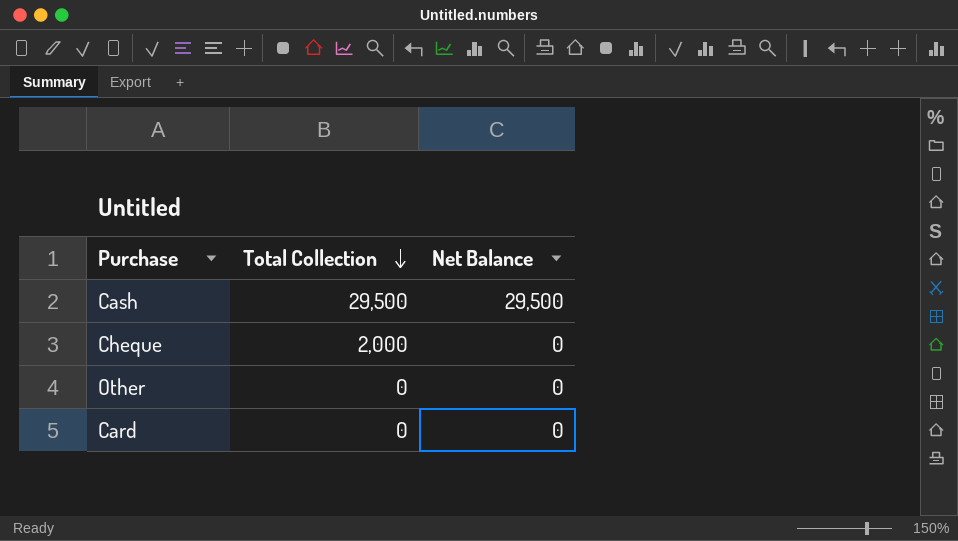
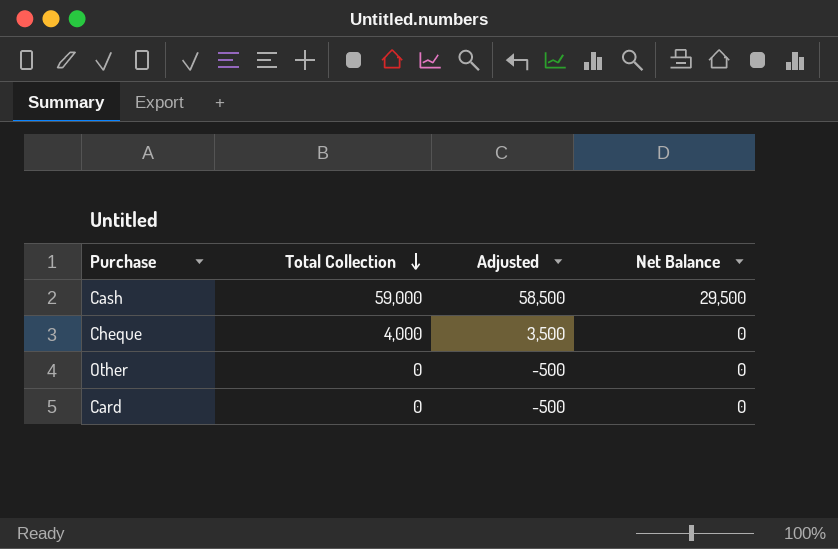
column Adjusted | formula: none -> [Total Collection] - 500
Cash | Total Collection: 29,500 -> 59,000
Cheque | Total Collection: 2,000 -> 4,000

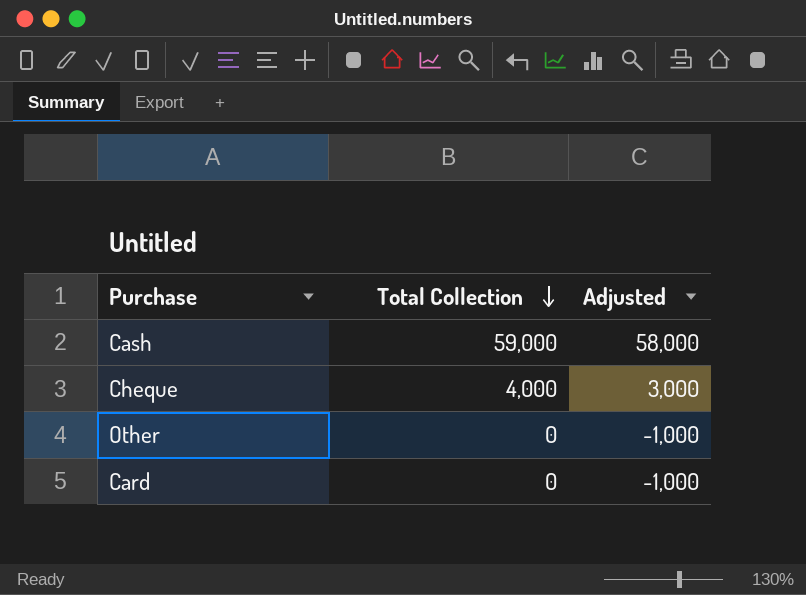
column Net Balance | position: 4 -> none
column Adjusted | formula: [Total Collection] - 500 -> [Total Collection] - 1000

